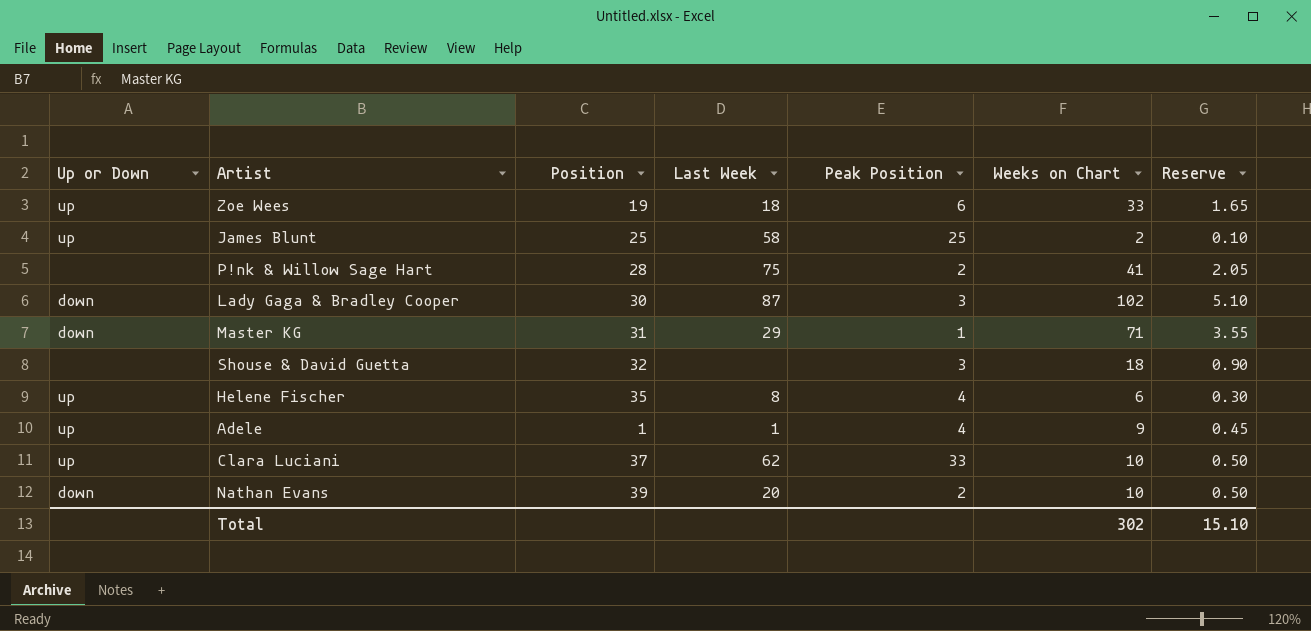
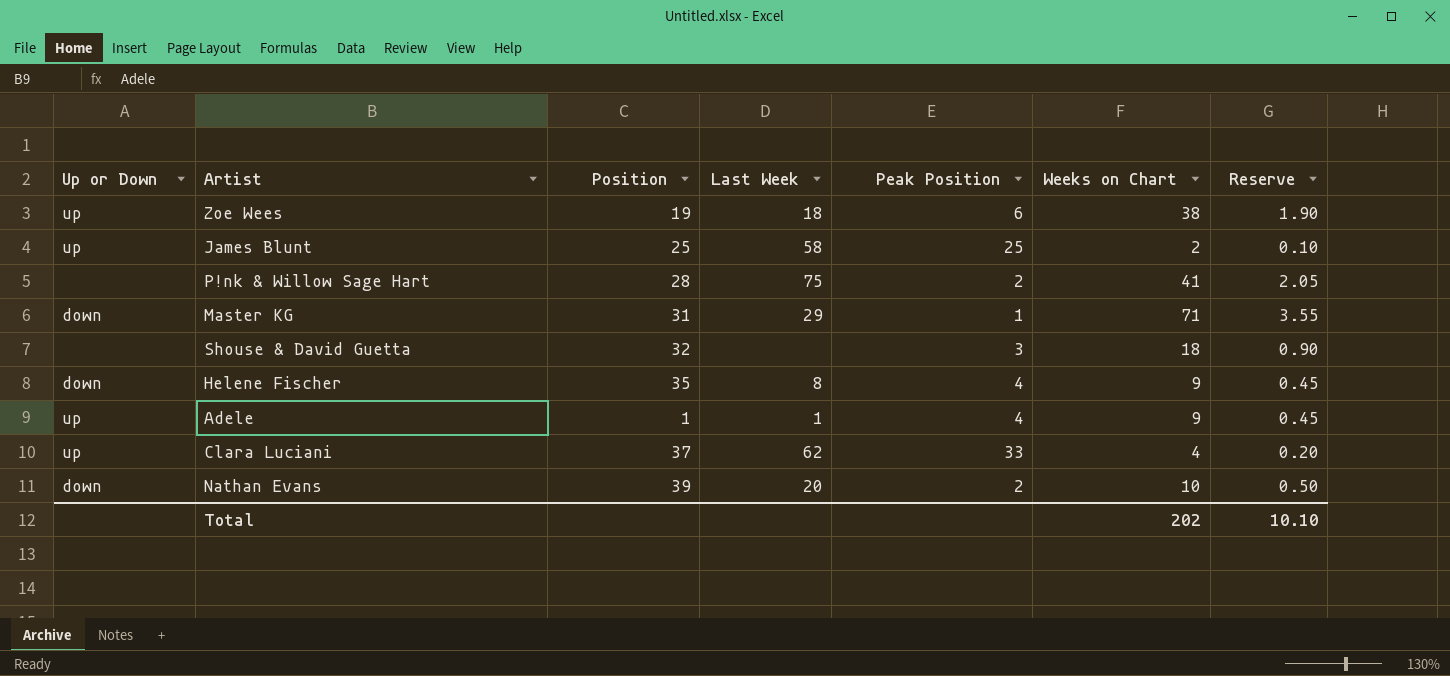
row Lady Gaga & Bradley Cooper: down | 30 | 87 | 3 | 102 | 5.10 -> none
Zoe Wees | Weeks on Chart: 33 -> 38
Zoe Wees | Reserve: 1.65 -> 1.90
Helene Fischer | Up or Down: up -> down
Helene Fischer | Weeks on Chart: 6 -> 9
Helene Fischer | Reserve: 0.30 -> 0.45
Clara Luciani | Weeks on Chart: 10 -> 4
Clara Luciani | Reserve: 0.50 -> 0.20
Total | Weeks on Chart: 302 -> 202
Total | Reserve: 15.10 -> 10.10

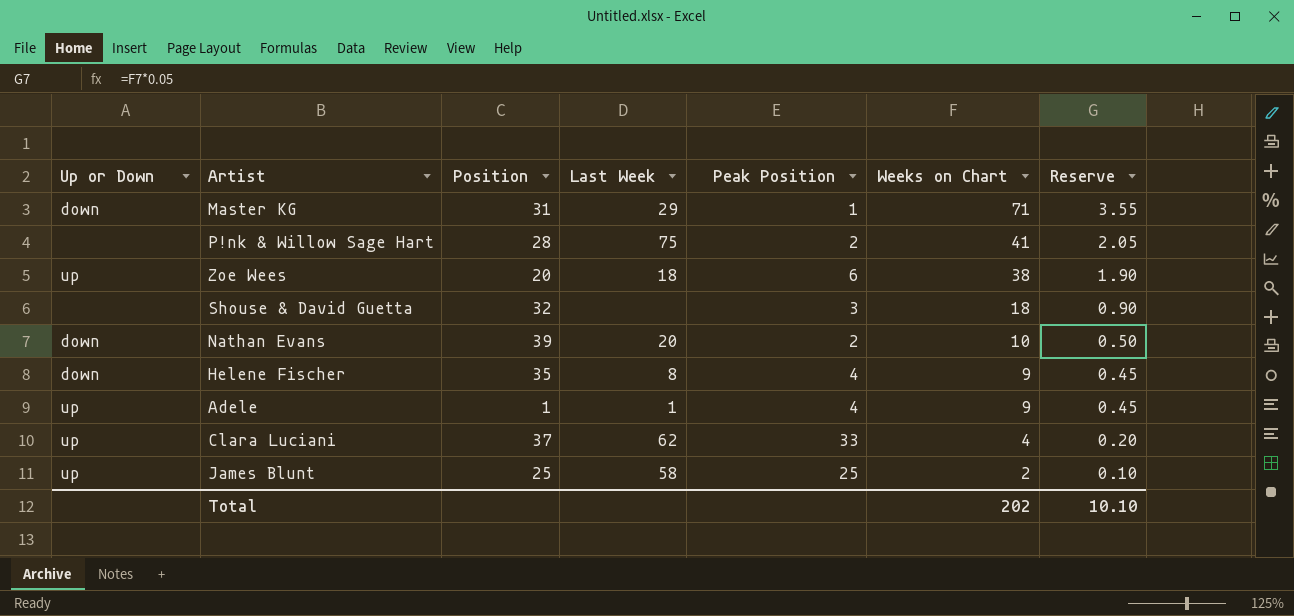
row order: none -> Weeks on Chart descending
Zoe Wees | Position: 19 -> 20

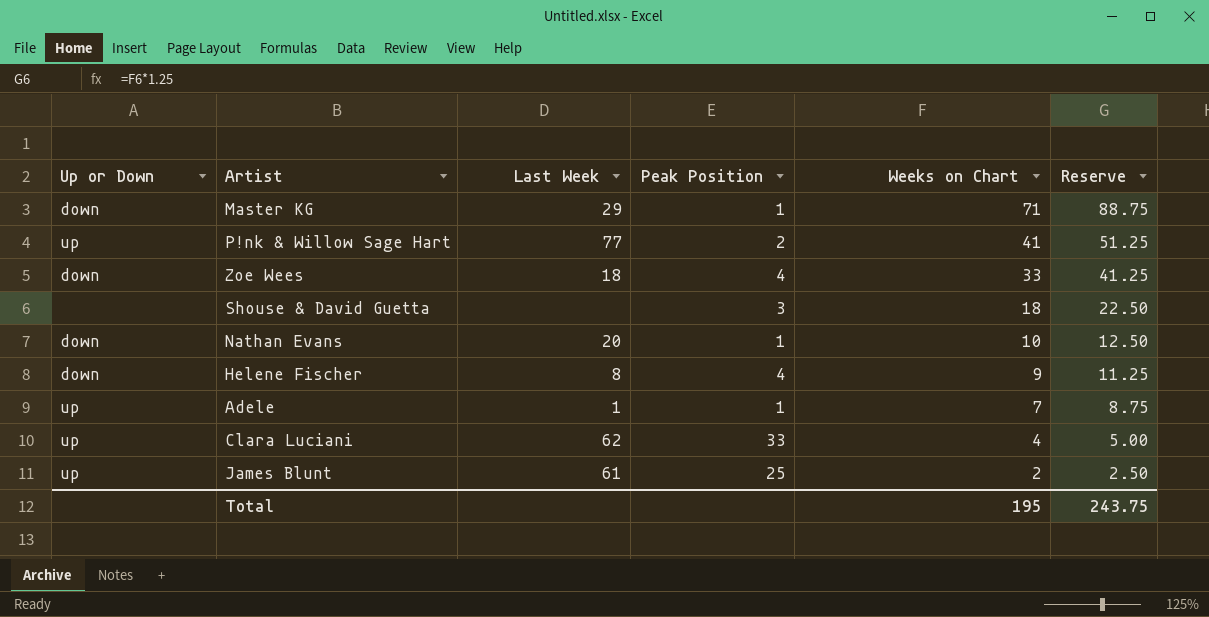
column Position | position: 3 -> none
column Reserve | formula: [Weeks on Chart] * 0.05 -> [Weeks on Chart] * 1.25
P!nk & Willow Sage Hart | Up or Down: none -> up
P!nk & Willow Sage Hart | Last Week: 75 -> 77
Zoe Wees | Up or Down: up -> down
Zoe Wees | Peak Position: 6 -> 4
Zoe Wees | Weeks on Chart: 38 -> 33
Nathan Evans | Peak Position: 2 -> 1
Adele | Peak Position: 4 -> 1
Adele | Weeks on Chart: 9 -> 7
James Blunt | Last Week: 58 -> 61
Total | Weeks on Chart: 202 -> 195
Total | Reserve: 10.10 -> 243.75

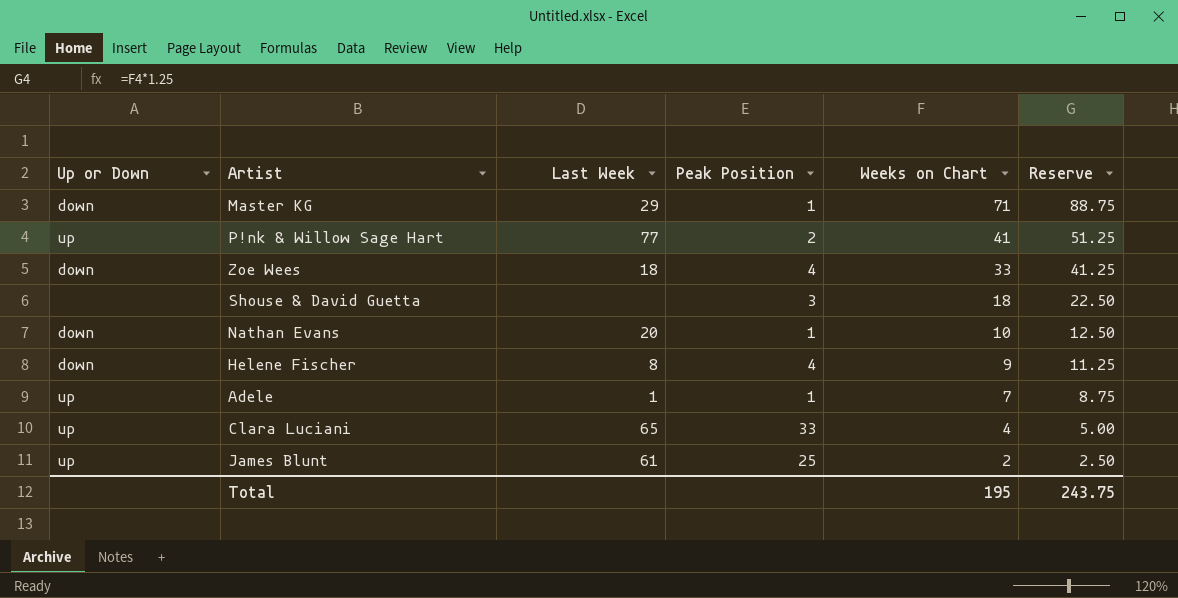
Clara Luciani | Last Week: 62 -> 65

